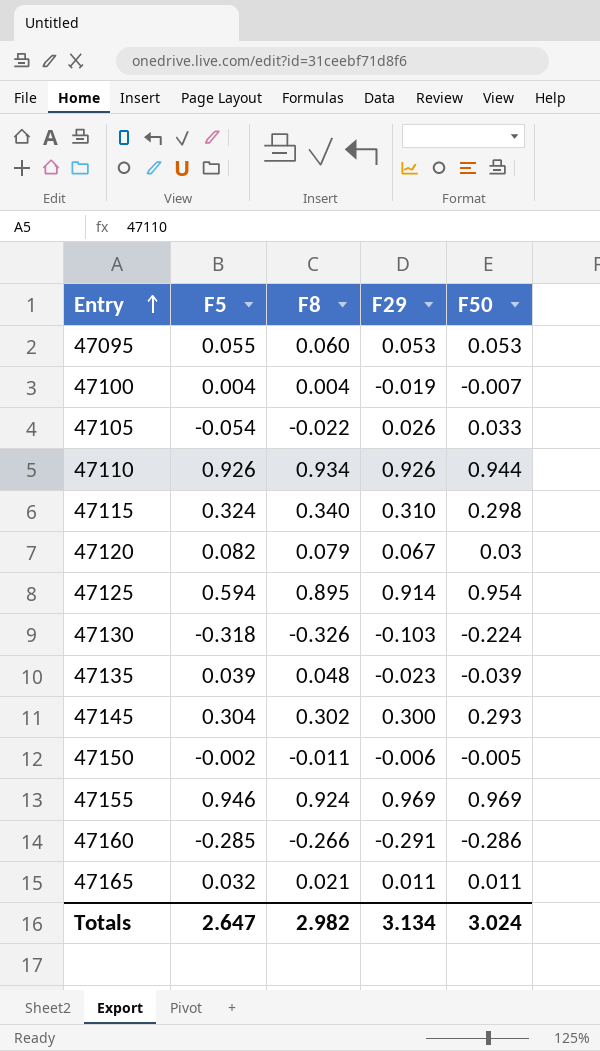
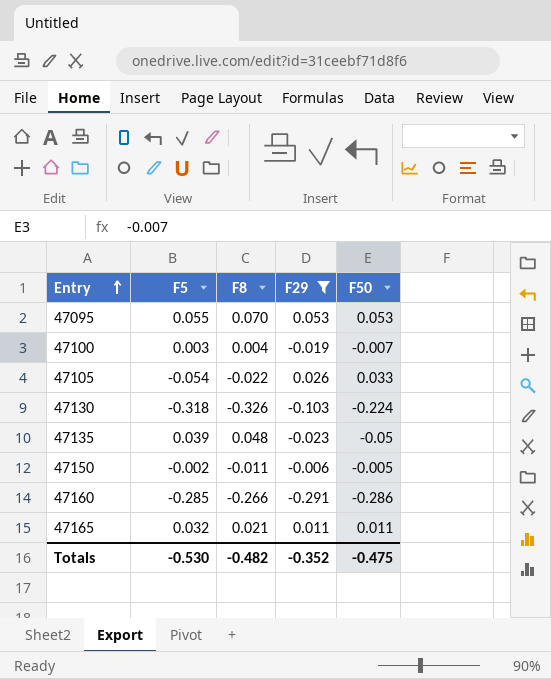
filter: none -> F29 <= 0.053
47095 | F8: 0.060 -> 0.070
47100 | F5: 0.004 -> 0.003
47135 | F50: -0.039 -> -0.05
Totals | F5: 2.647 -> -0.530
Totals | F8: 2.982 -> -0.482
Totals | F29: 3.134 -> -0.352
Totals | F50: 3.024 -> -0.475

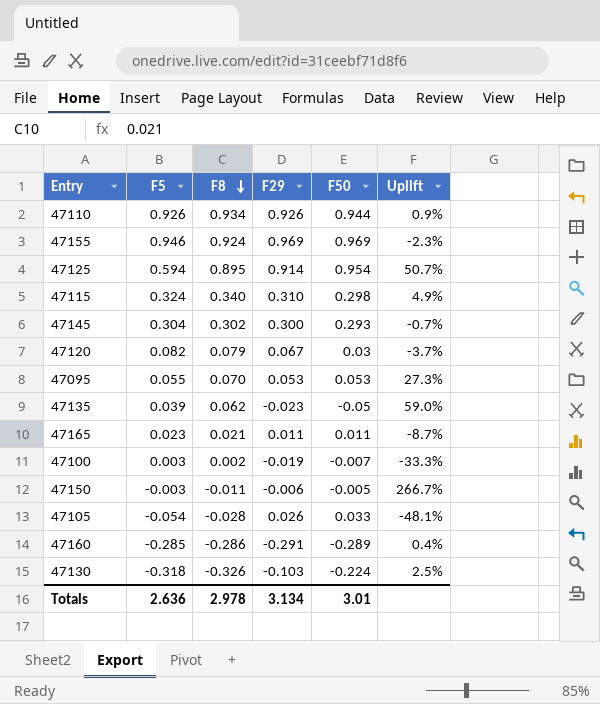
filter: F29 <= 0.053 -> none
row order: Entry ascending -> F8 descending
column Uplift | formula: none -> ([F8] - [F5]) / [F5]
47135 | F8: 0.048 -> 0.062
47165 | F5: 0.032 -> 0.023
47100 | F8: 0.004 -> 0.002
47150 | F5: -0.002 -> -0.003
47105 | F8: -0.022 -> -0.028
47160 | F8: -0.266 -> -0.286
47160 | F50: -0.286 -> -0.289
Totals | F5: -0.530 -> 2.636
Totals | F8: -0.482 -> 2.978
Totals | F29: -0.352 -> 3.134
Totals | F50: -0.475 -> 3.01

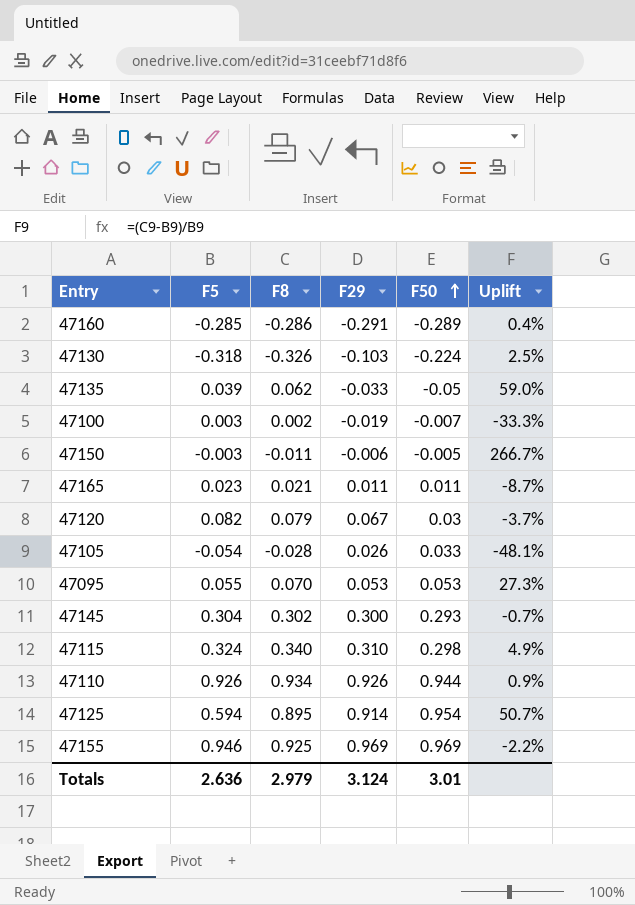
row order: F8 descending -> F50 ascending
47135 | F29: -0.023 -> -0.033
47155 | F8: 0.924 -> 0.925
47155 | Uplift: -2.3% -> -2.2%
Totals | F8: 2.978 -> 2.979
Totals | F29: 3.134 -> 3.124

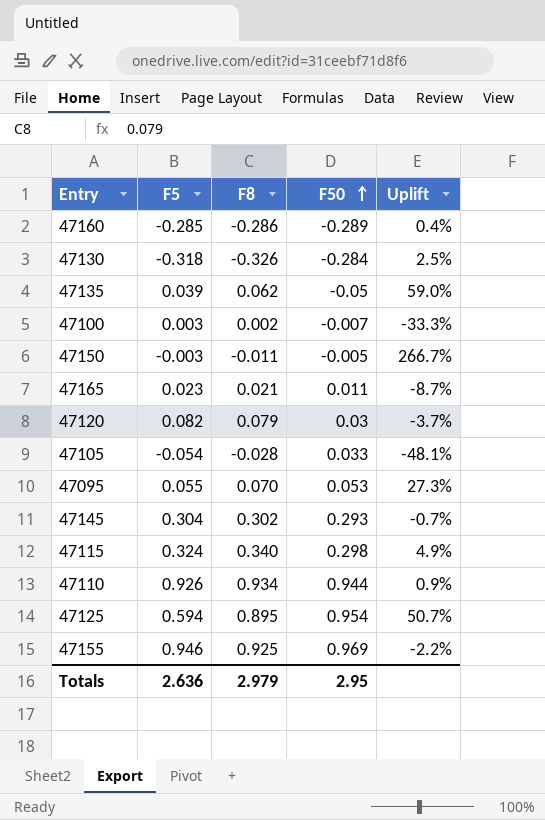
column F29 | position: 4 -> none
47130 | F50: -0.224 -> -0.284
Totals | F50: 3.01 -> 2.95

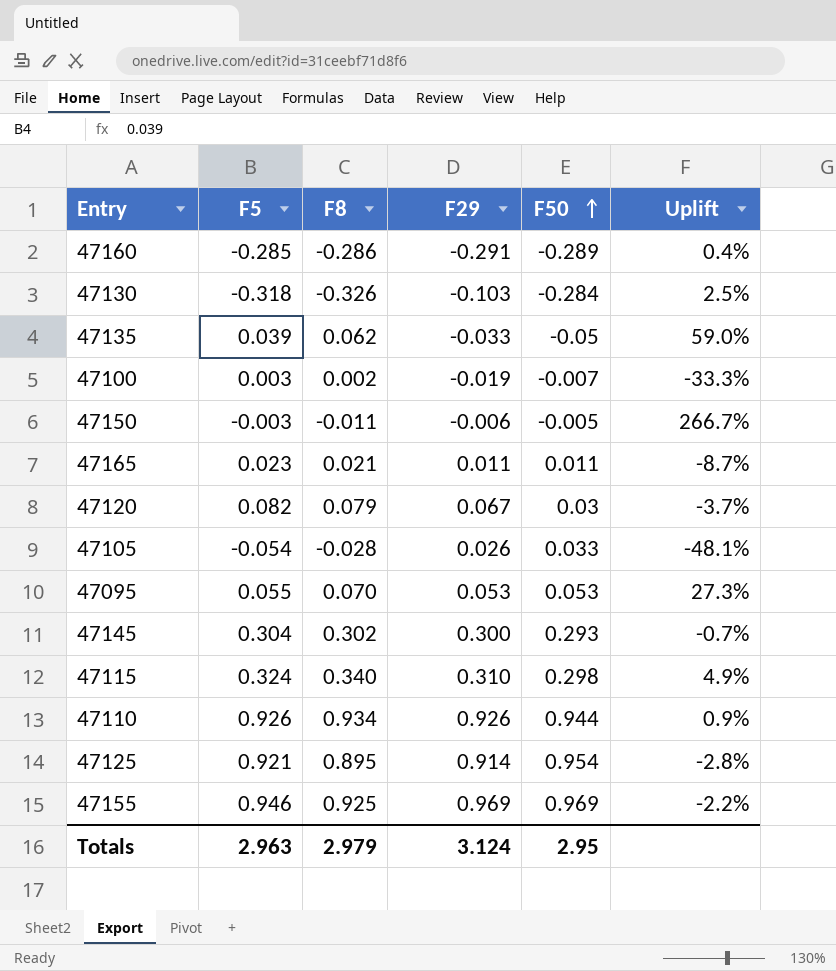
column F29 | position: none -> 4
47125 | F5: 0.594 -> 0.921
47125 | Uplift: 50.7% -> -2.8%
Totals | F5: 2.636 -> 2.963

